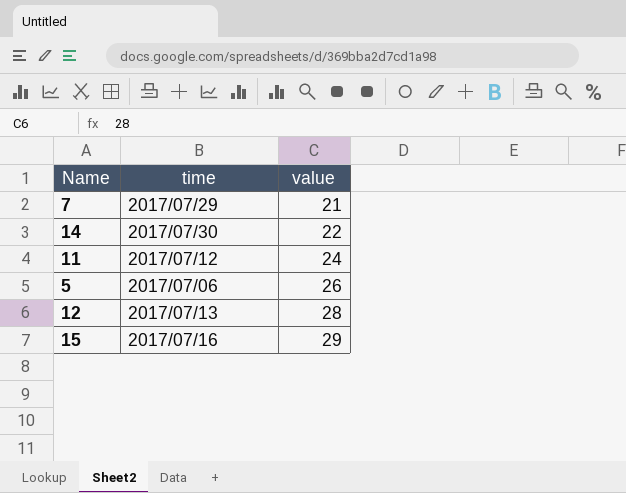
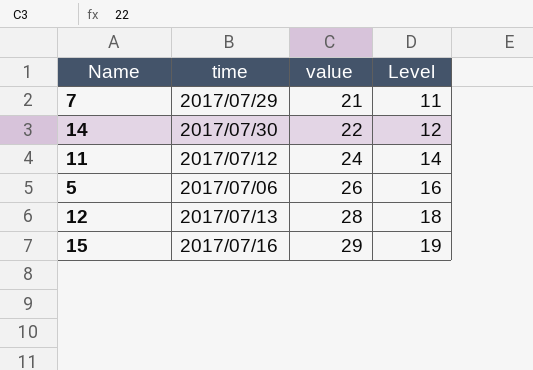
column Level | formula: none -> [value] - 10

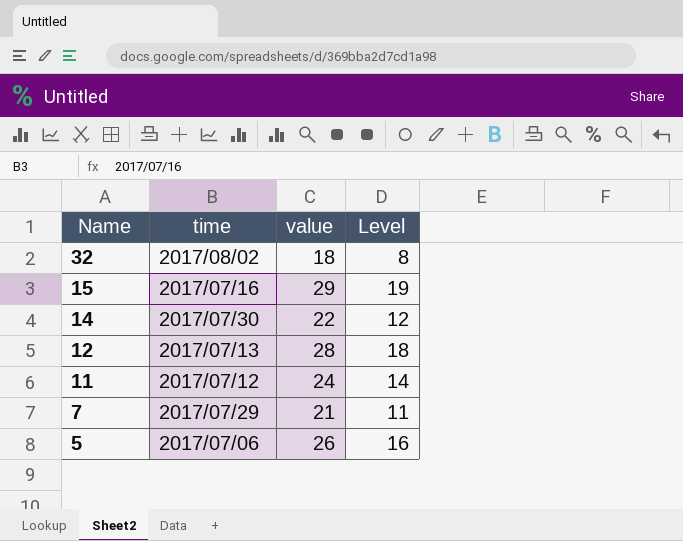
row order: value ascending -> Name descending
row 32: none -> 2017/08/02 | 18 | 8

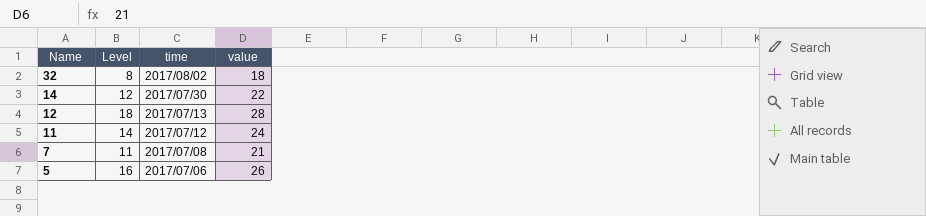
column Level | position: 4 -> 2
row 15: 2017/07/16 | 29 | 19 -> none
7 | time: 2017/07/29 -> 2017/07/08

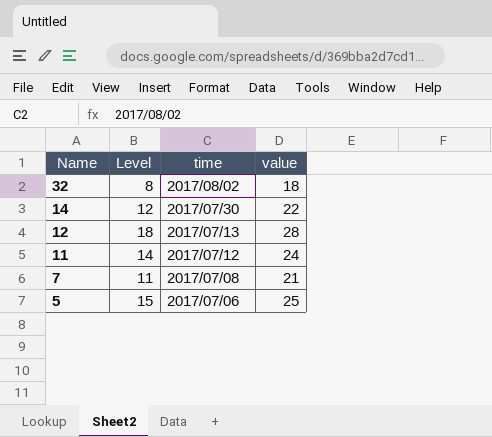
5 | Level: 16 -> 15
5 | value: 26 -> 25

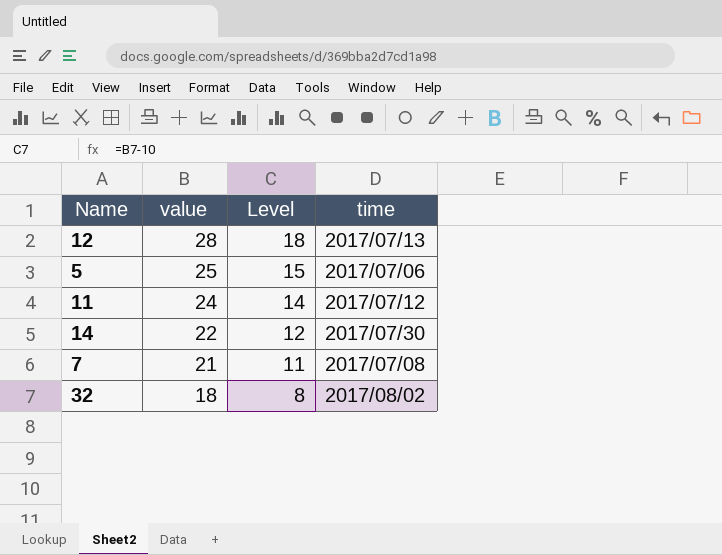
row order: Name descending -> value descending
column value | position: 4 -> 2

